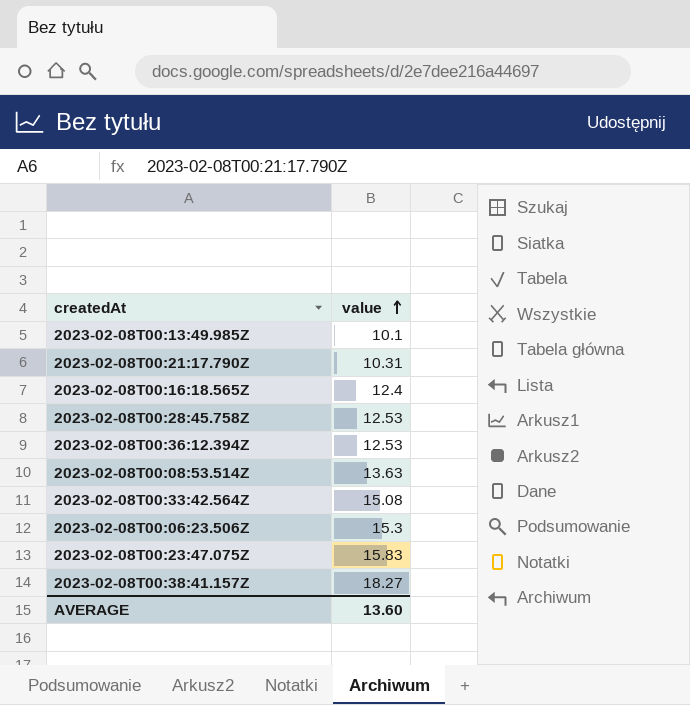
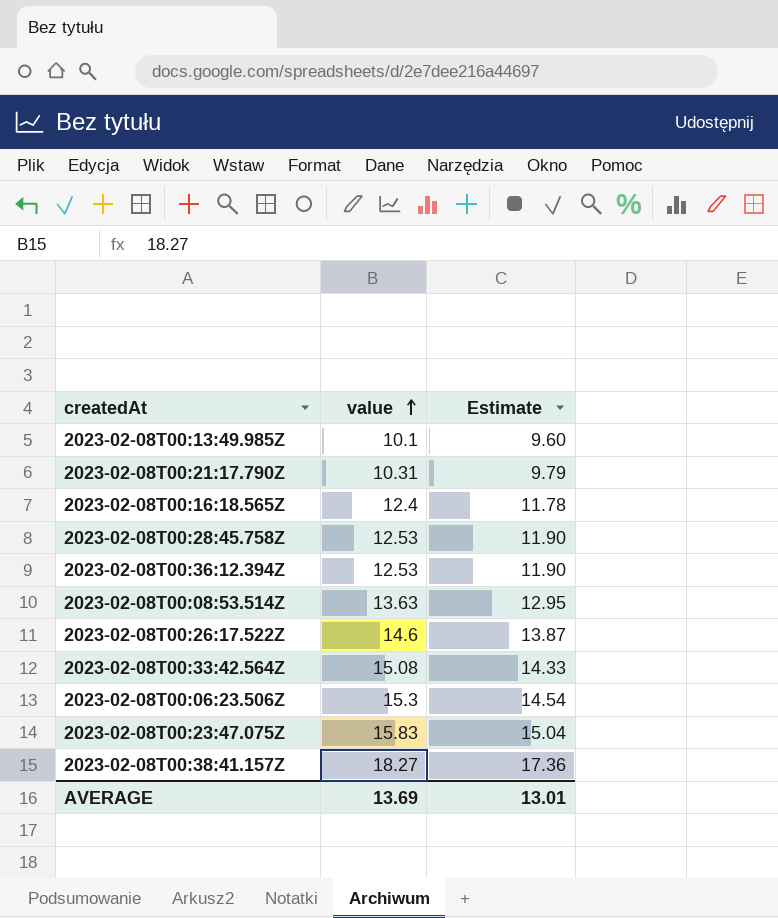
column Estimate | formula: none -> [value] * 0.95
row 2023-02-08T00:26:17.522Z: none -> 14.6 | 13.87
AVERAGE | value: 13.60 -> 13.69

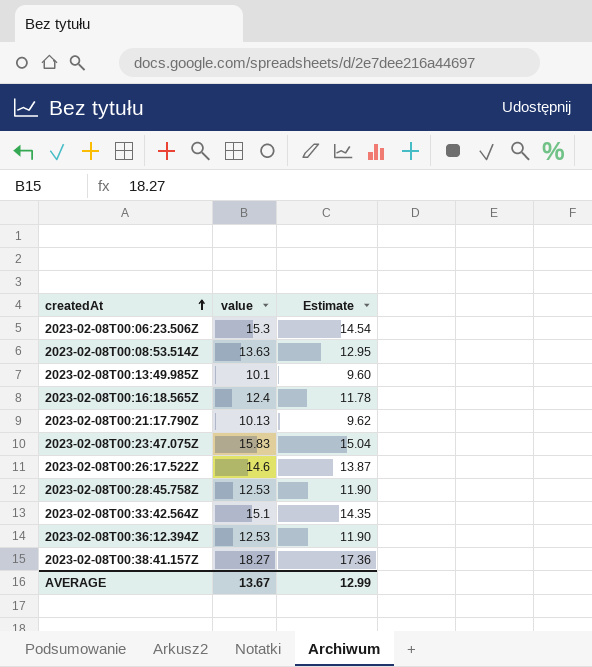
row order: value ascending -> createdAt ascending
2023-02-08T00:21:17.790Z | value: 10.31 -> 10.13
2023-02-08T00:21:17.790Z | Estimate: 9.79 -> 9.62
2023-02-08T00:33:42.564Z | value: 15.08 -> 15.1
2023-02-08T00:33:42.564Z | Estimate: 14.33 -> 14.35
AVERAGE | value: 13.69 -> 13.67
AVERAGE | Estimate: 13.01 -> 12.99

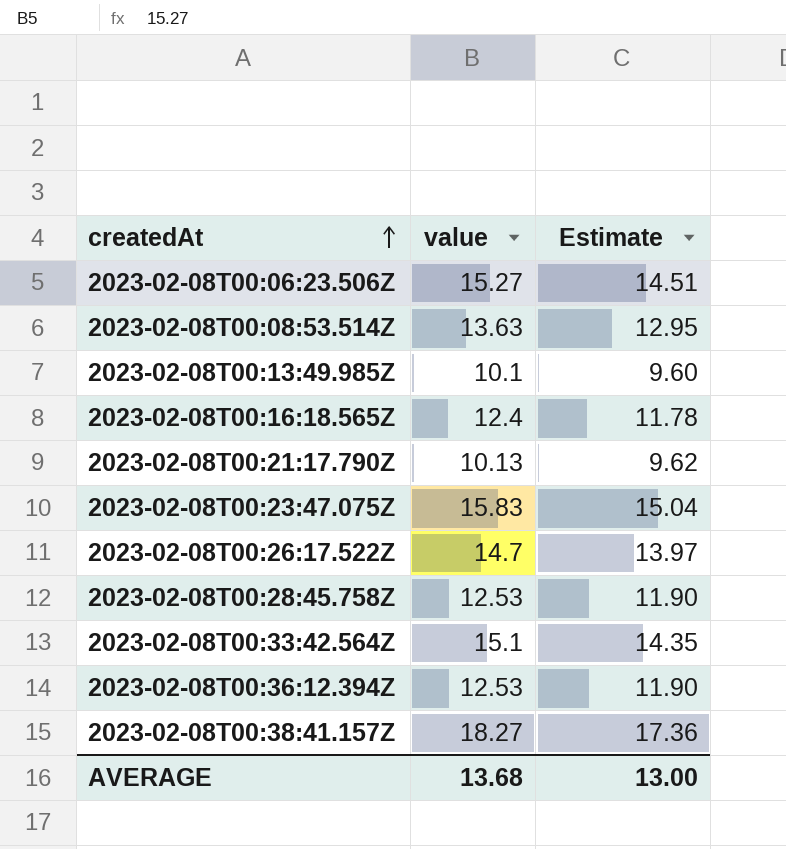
2023-02-08T00:06:23.506Z | value: 15.3 -> 15.27
2023-02-08T00:06:23.506Z | Estimate: 14.54 -> 14.51
2023-02-08T00:26:17.522Z | value: 14.6 -> 14.7
2023-02-08T00:26:17.522Z | Estimate: 13.87 -> 13.97
AVERAGE | value: 13.67 -> 13.68
AVERAGE | Estimate: 12.99 -> 13.00

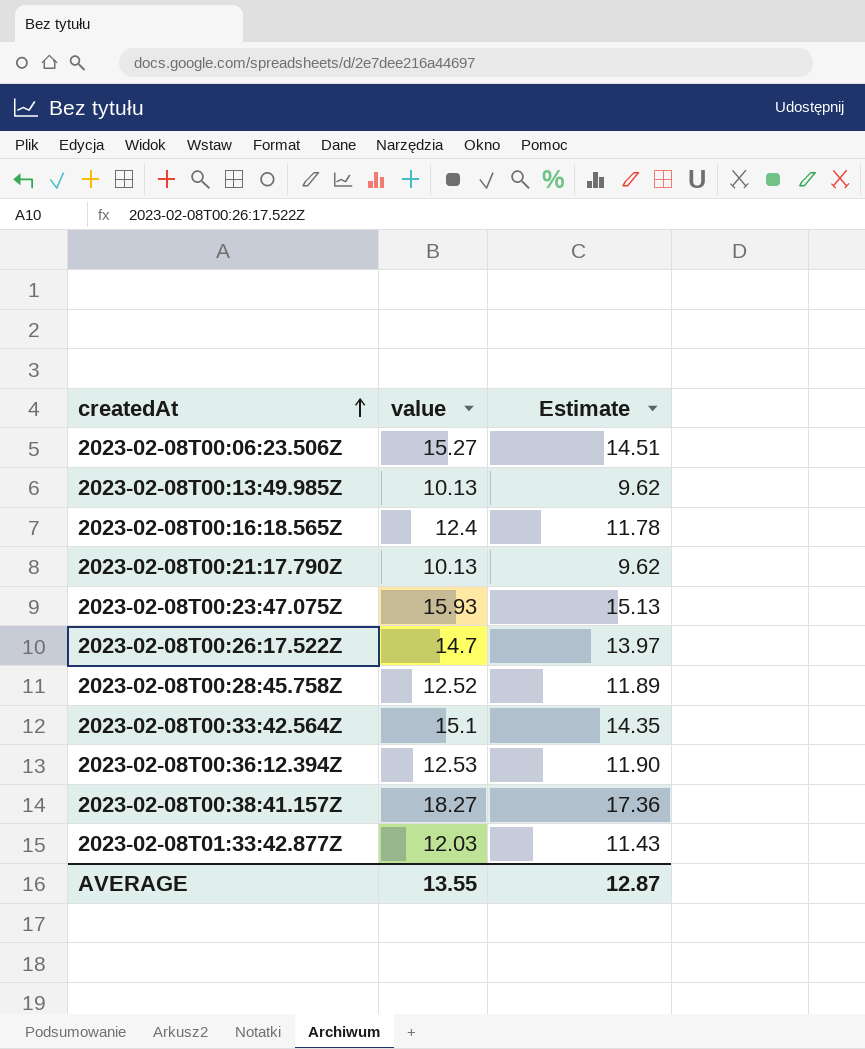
row 2023-02-08T00:08:53.514Z: 13.63 | 12.95 -> none
2023-02-08T00:13:49.985Z | value: 10.1 -> 10.13
2023-02-08T00:13:49.985Z | Estimate: 9.60 -> 9.62
2023-02-08T00:23:47.075Z | value: 15.83 -> 15.93
2023-02-08T00:23:47.075Z | Estimate: 15.04 -> 15.13
2023-02-08T00:28:45.758Z | value: 12.53 -> 12.52
2023-02-08T00:28:45.758Z | Estimate: 11.90 -> 11.89
row 2023-02-08T01:33:42.877Z: none -> 12.03 | 11.43
AVERAGE | value: 13.68 -> 13.55
AVERAGE | Estimate: 13.00 -> 12.87

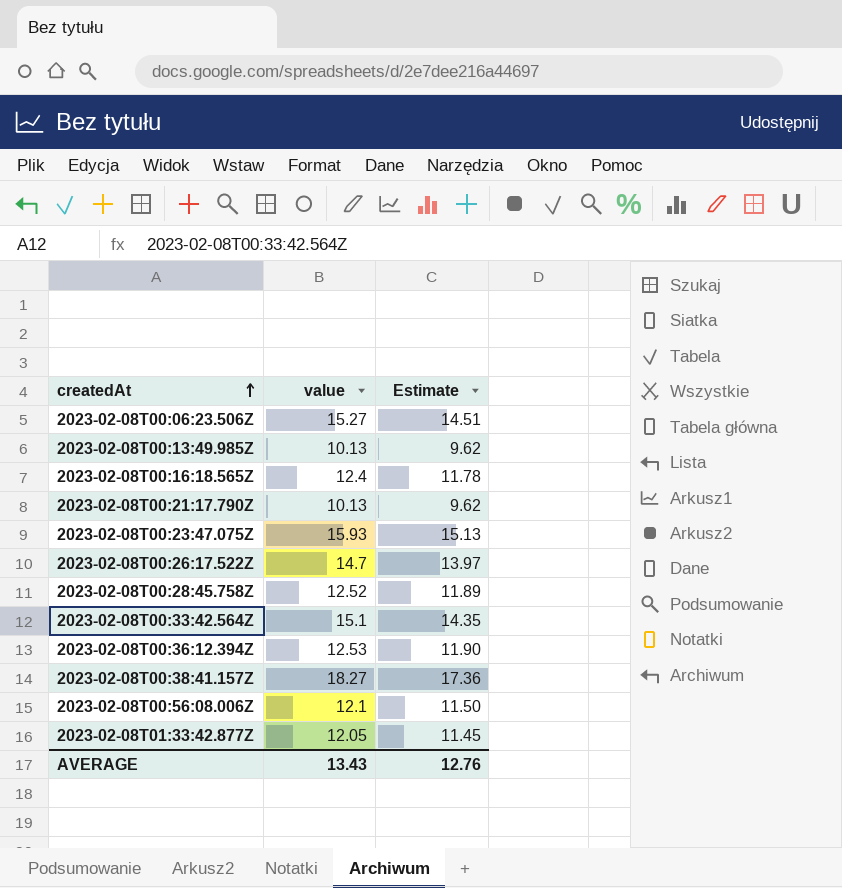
row 2023-02-08T00:56:08.006Z: none -> 12.1 | 11.50
2023-02-08T01:33:42.877Z | value: 12.03 -> 12.05
2023-02-08T01:33:42.877Z | Estimate: 11.43 -> 11.45
AVERAGE | value: 13.55 -> 13.43
AVERAGE | Estimate: 12.87 -> 12.76

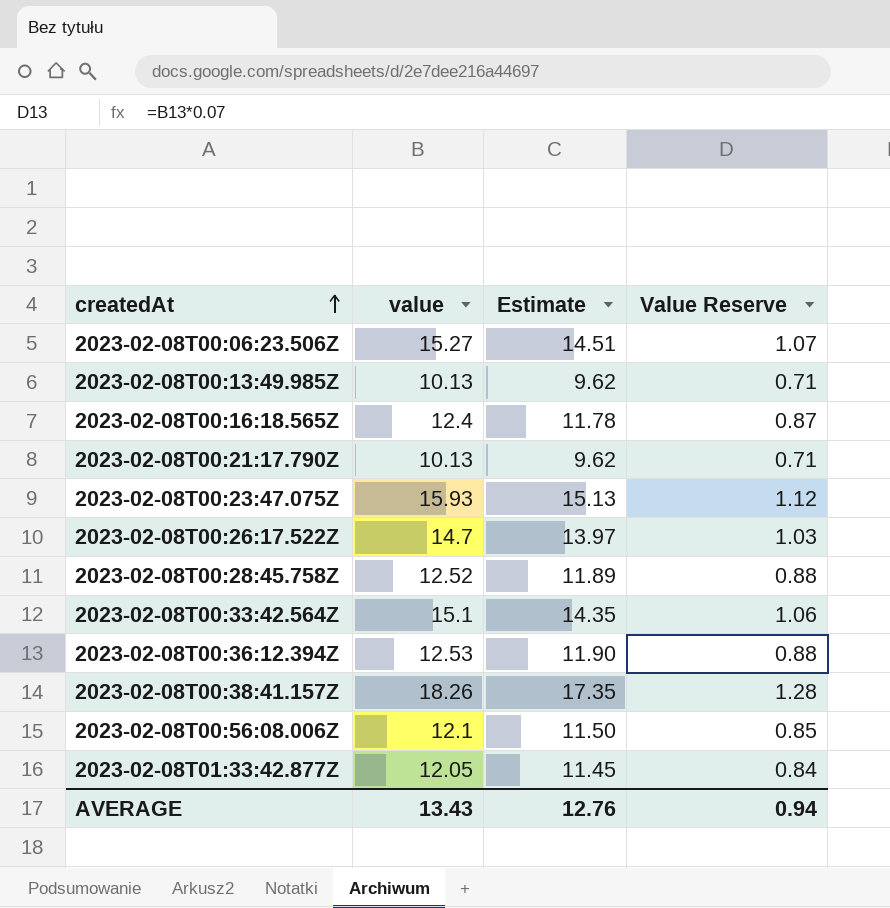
column Value Reserve | formula: none -> [value] * 0.07
2023-02-08T00:38:41.157Z | value: 18.27 -> 18.26
2023-02-08T00:38:41.157Z | Estimate: 17.36 -> 17.35

